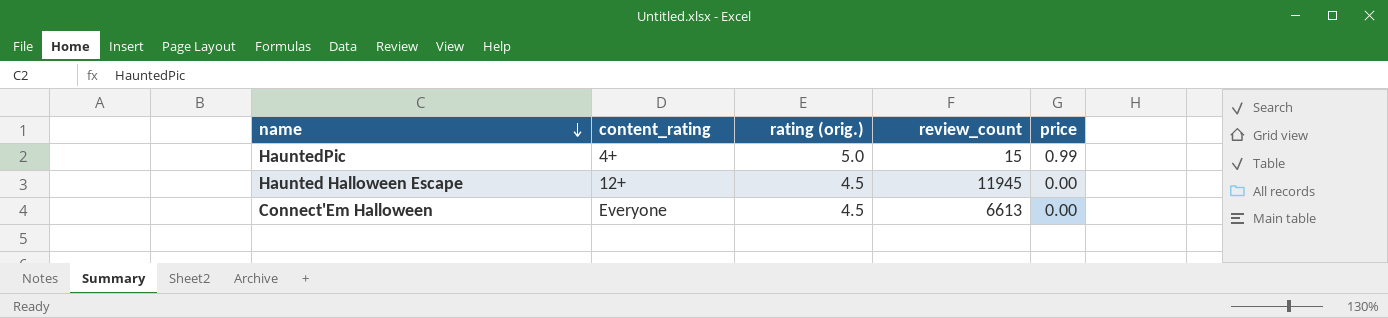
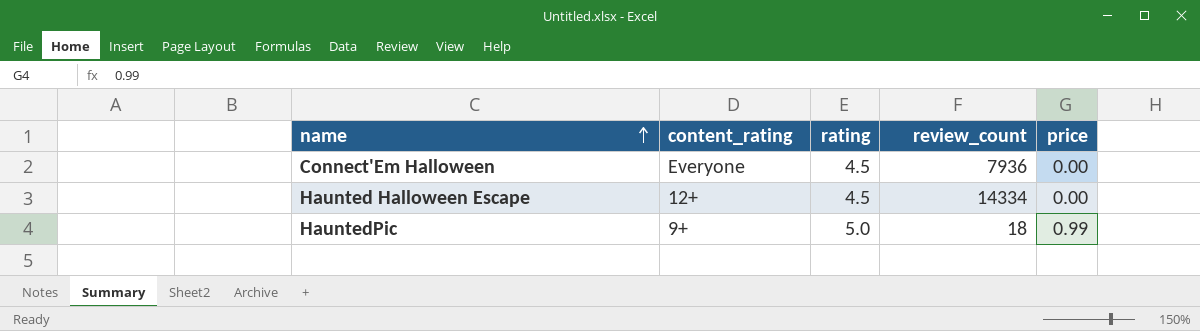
row order: name descending -> name ascending
column name: rating (orig.) -> rating
Connect'Em Halloween | review_count: 6613 -> 7936
Haunted Halloween Escape | review_count: 11945 -> 14334
HauntedPic | content_rating: 4+ -> 9+
HauntedPic | review_count: 15 -> 18

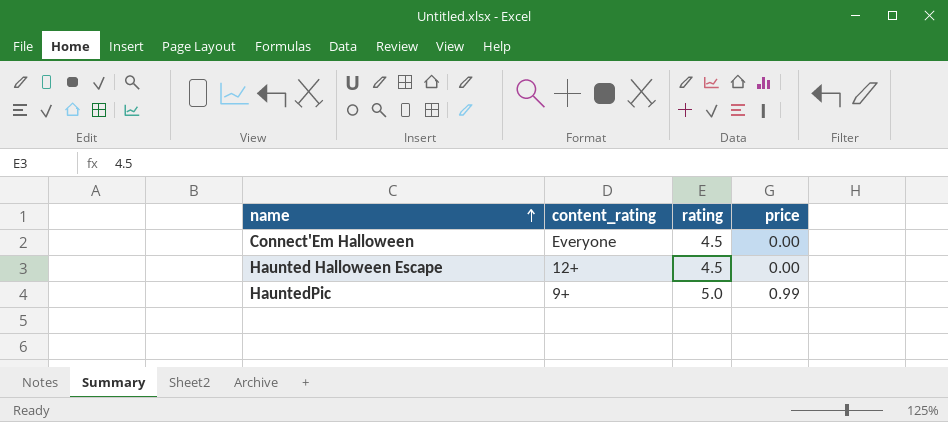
column review_count | position: 4 -> none

